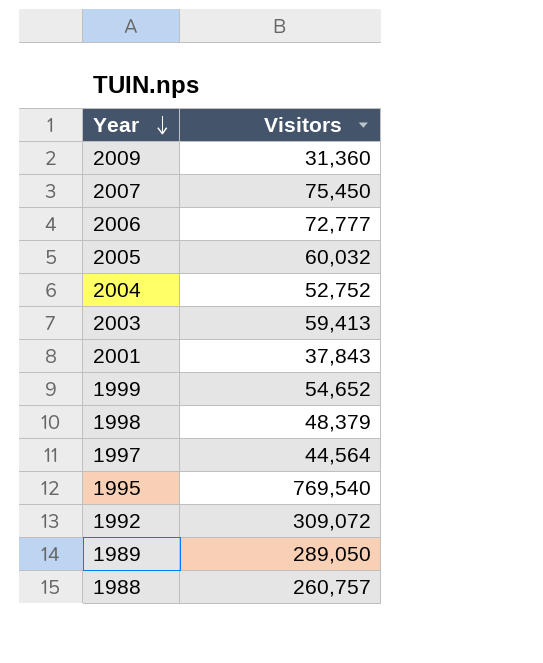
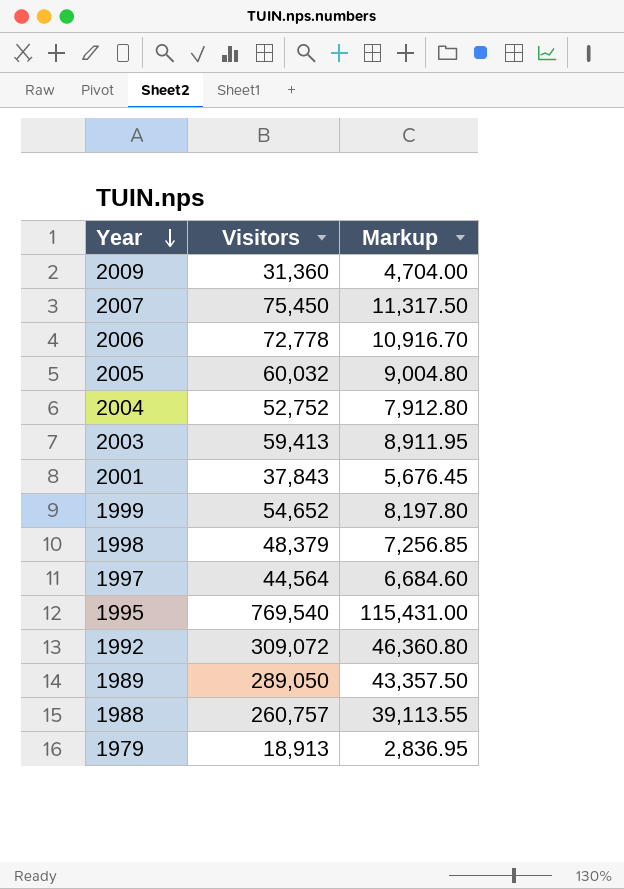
column Markup | formula: none -> [Visitors] * 0.15
2006 | Visitors: 72,777 -> 72,778
row 1979: none -> 18,913 | 2,836.95

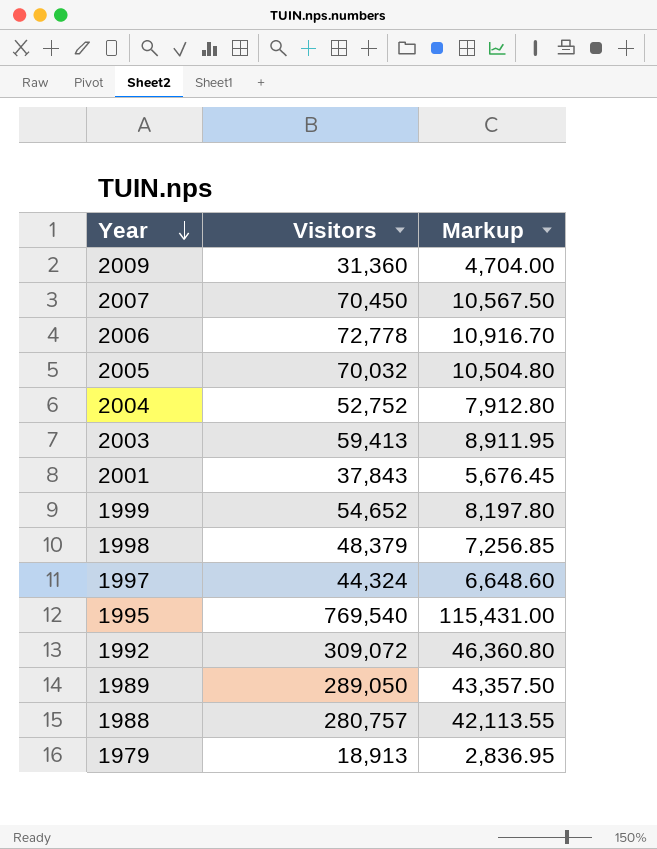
2007 | Visitors: 75,450 -> 70,450
2007 | Markup: 11,317.50 -> 10,567.50
2005 | Visitors: 60,032 -> 70,032
2005 | Markup: 9,004.80 -> 10,504.80
1997 | Visitors: 44,564 -> 44,324
1997 | Markup: 6,684.60 -> 6,648.60
1988 | Visitors: 260,757 -> 280,757
1988 | Markup: 39,113.55 -> 42,113.55

